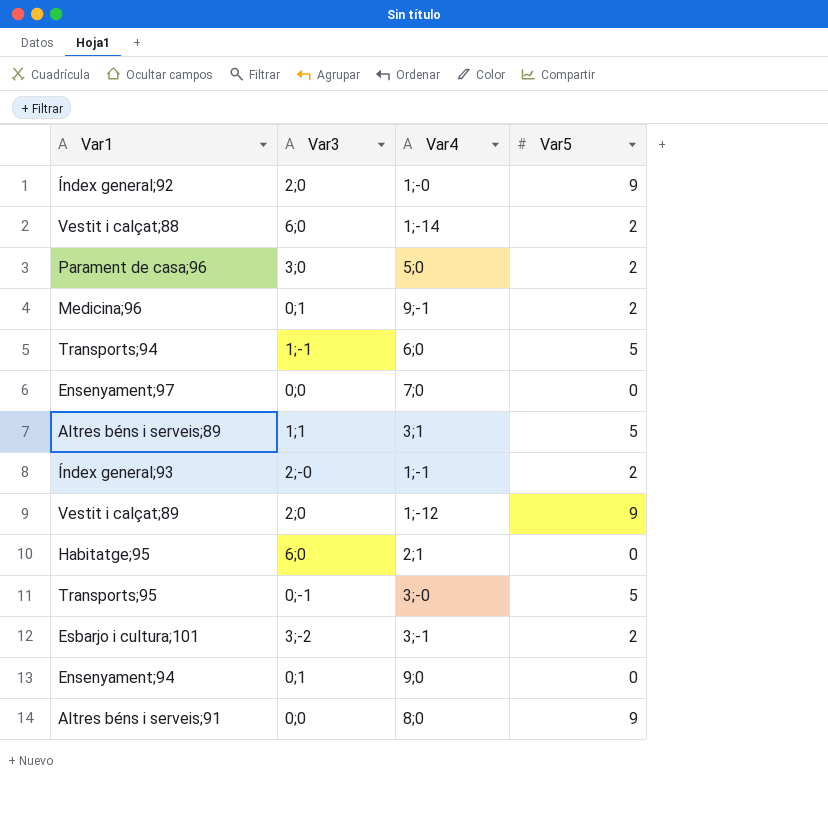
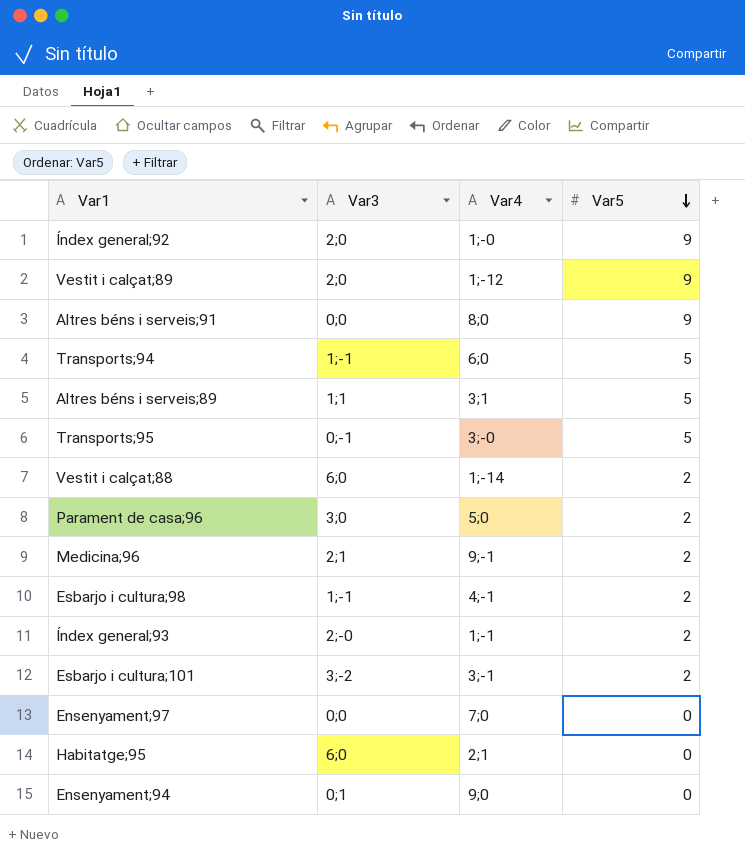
row order: none -> Var5 descending
Medicina;96 | Var3: 0;1 -> 2;1
row Esbarjo i cultura;98: none -> 1;-1 | 4;-1 | 2

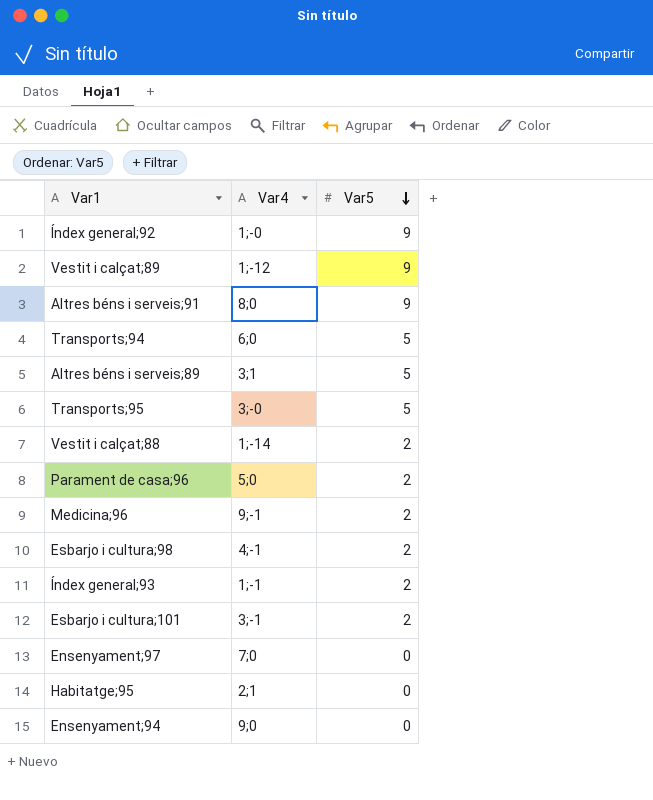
column Var3 | position: 2 -> none

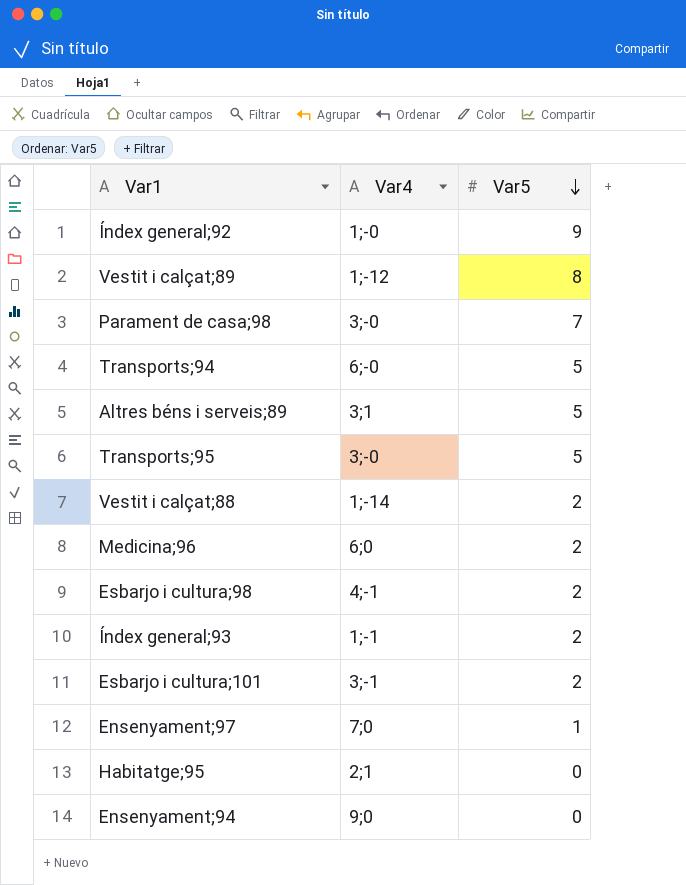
row Altres béns i serveis;91: 8;0 | 9 -> none
row Parament de casa;96: 5;0 | 2 -> none
Vestit i calçat;89 | Var5: 9 -> 8
row Parament de casa;98: none -> 3;-0 | 7
Transports;94 | Var4: 6;0 -> 6;-0
Medicina;96 | Var4: 9;-1 -> 6;0
Ensenyament;97 | Var5: 0 -> 1

